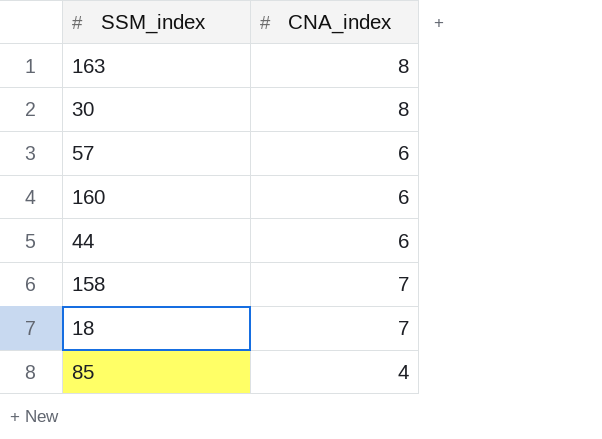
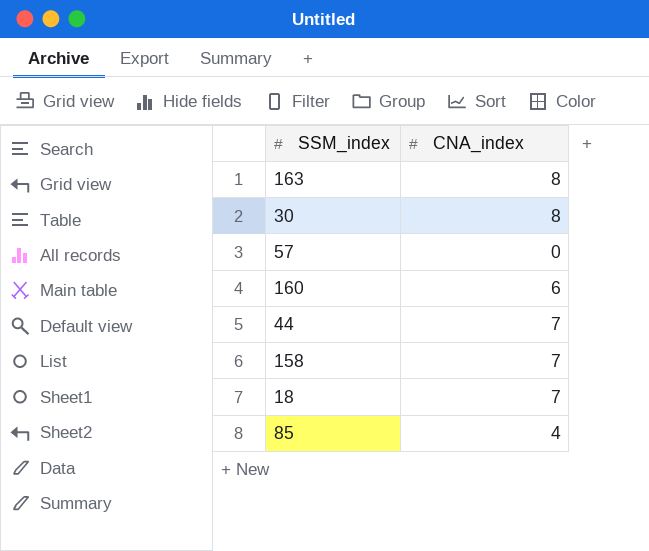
57 | CNA_index: 6 -> 0
44 | CNA_index: 6 -> 7

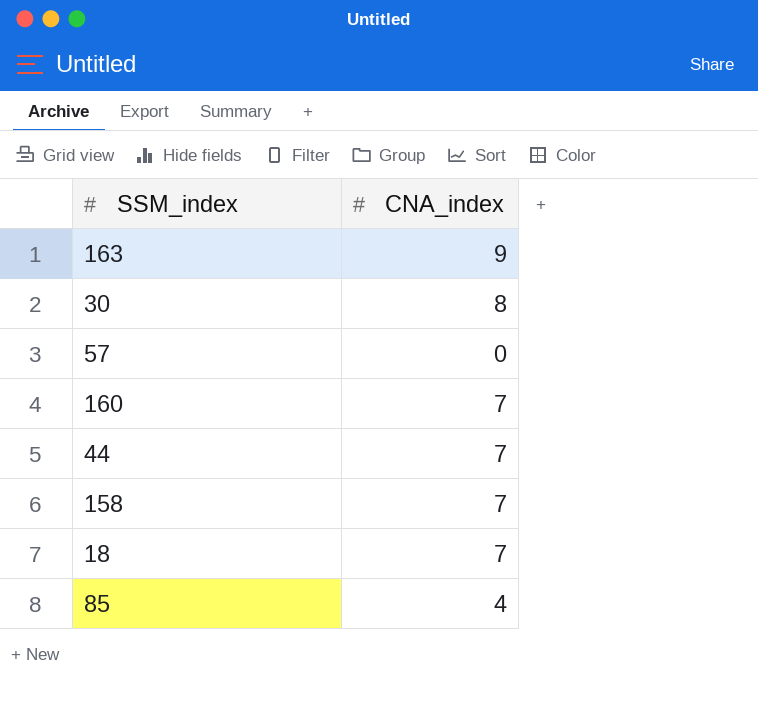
163 | CNA_index: 8 -> 9
160 | CNA_index: 6 -> 7

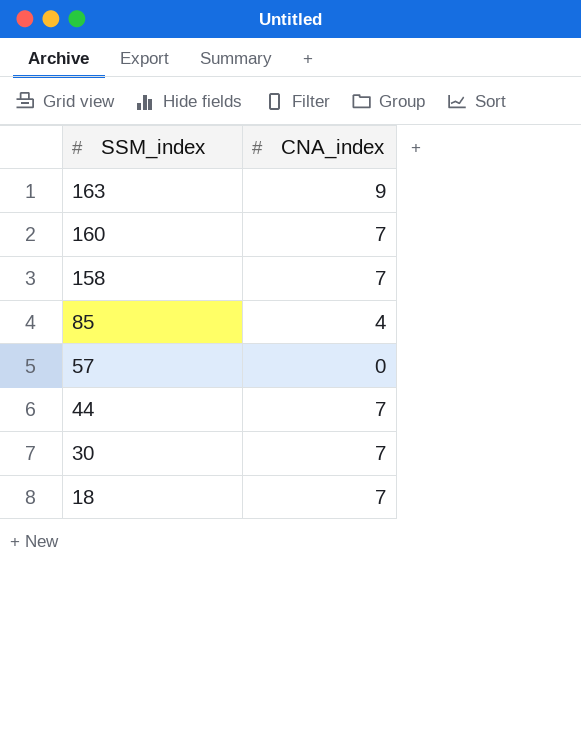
row order: none -> SSM_index descending
30 | CNA_index: 8 -> 7

